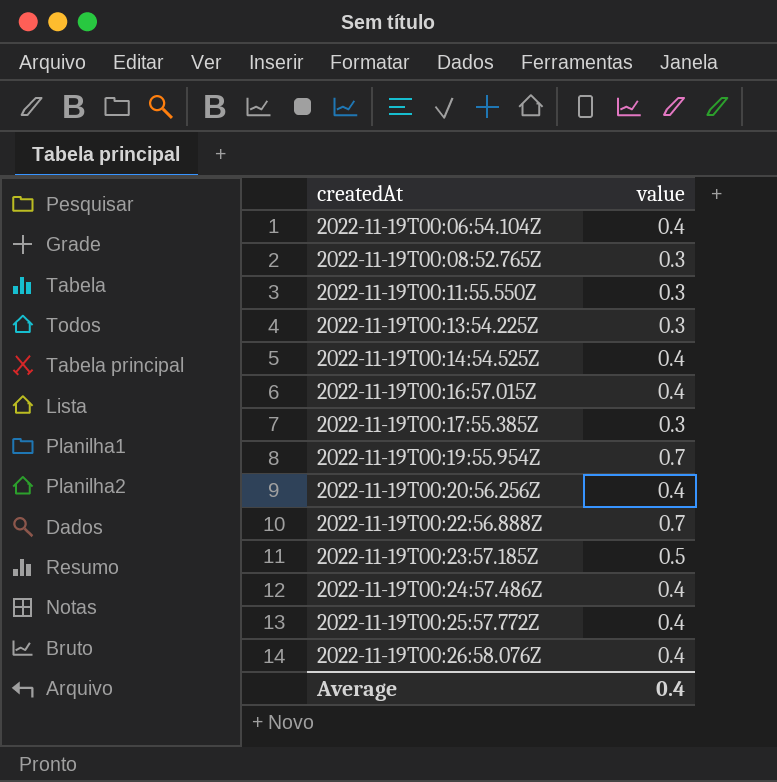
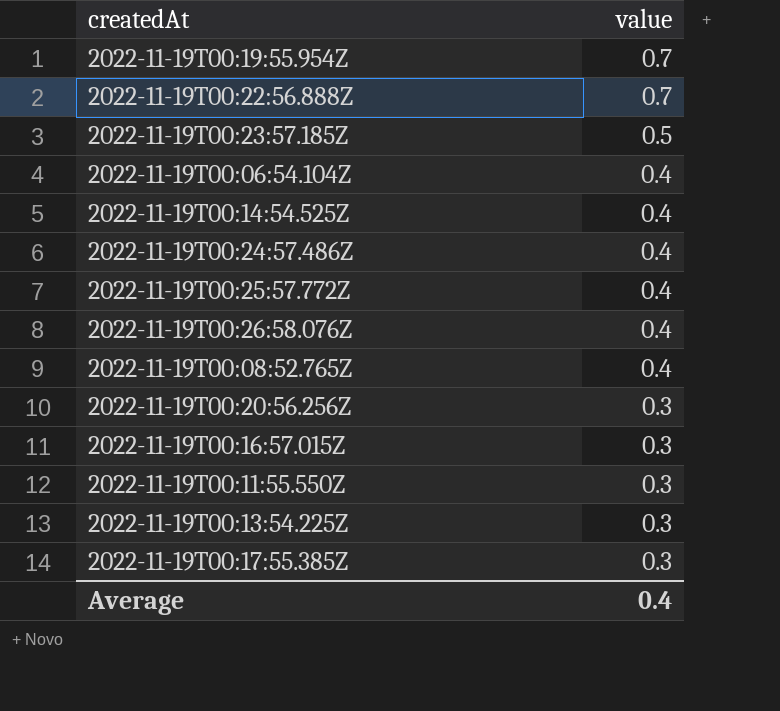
row order: createdAt ascending -> value descending
2022-11-19T00:08:52.765Z | value: 0.3 -> 0.4
2022-11-19T00:20:56.256Z | value: 0.4 -> 0.3
2022-11-19T00:16:57.015Z | value: 0.4 -> 0.3

